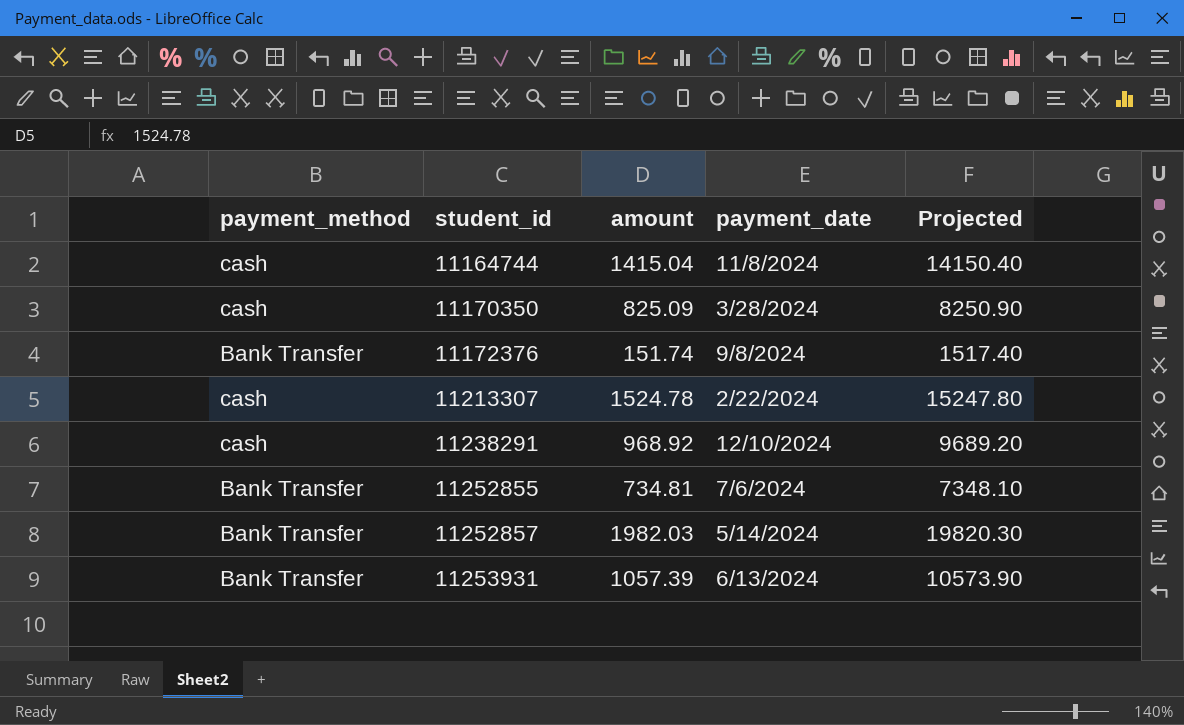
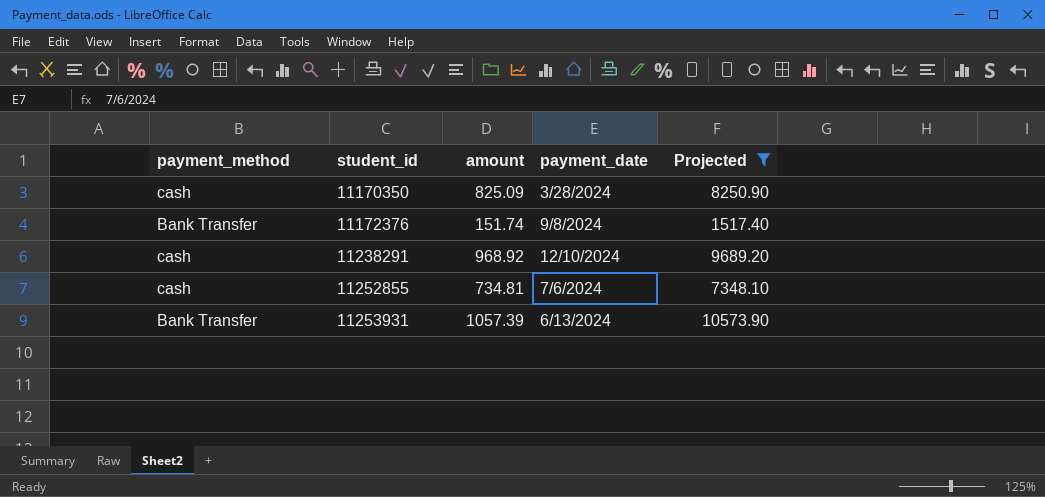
filter: none -> Projected <= 10573.90
11252855 | payment_method: Bank Transfer -> cash

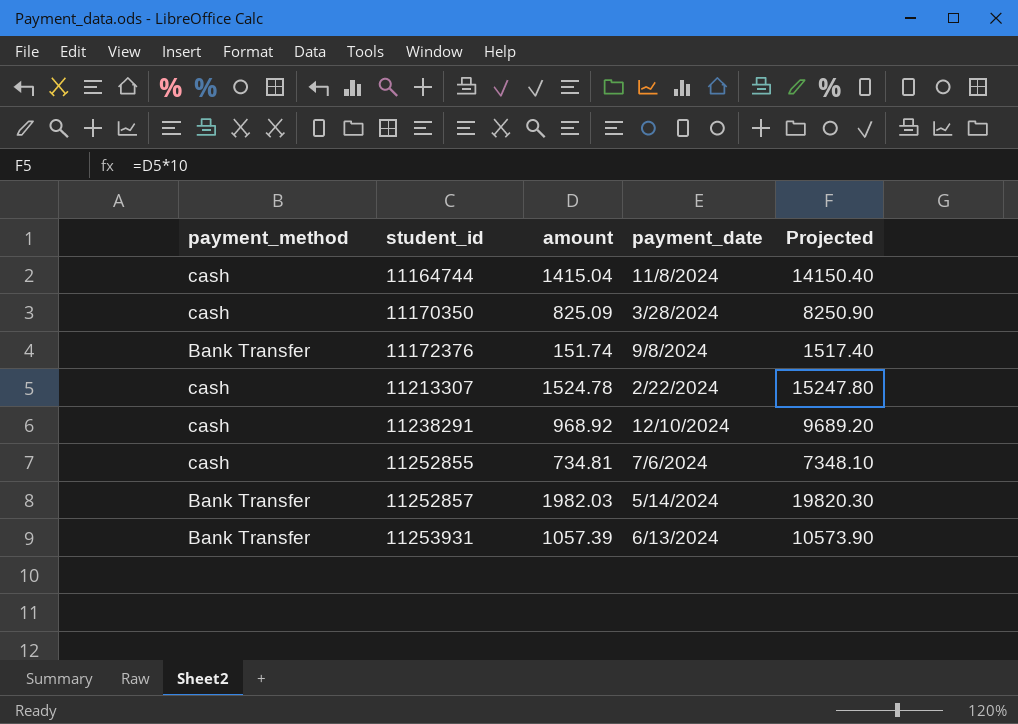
filter: Projected <= 10573.90 -> none

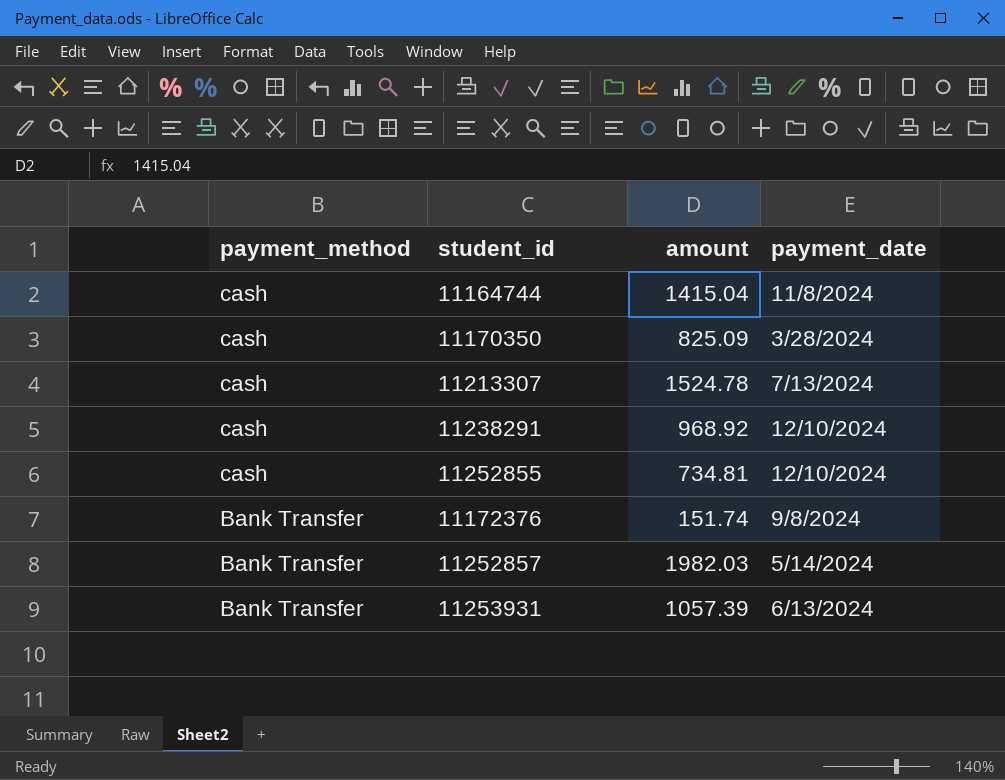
row order: student_id ascending -> payment_method descending
column Projected | formula: [amount] * 10 -> none
11213307 | payment_date: 2/22/2024 -> 7/13/2024
11252855 | payment_date: 7/6/2024 -> 12/10/2024

